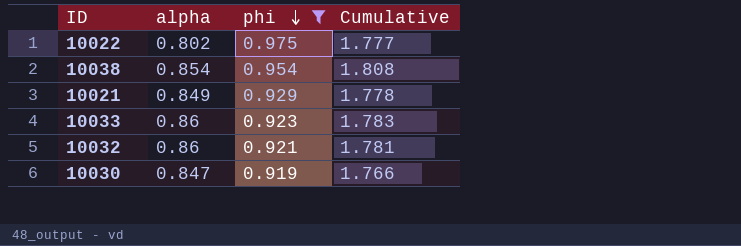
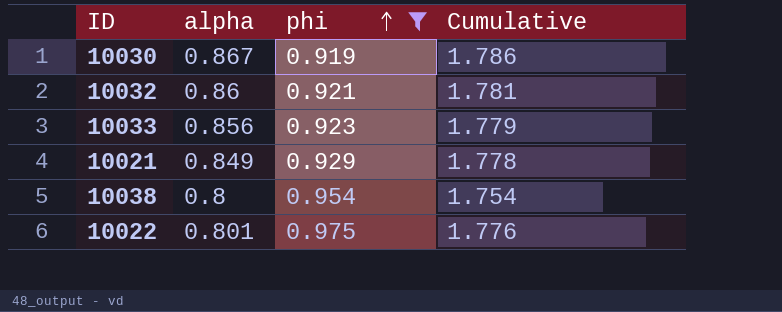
row order: phi descending -> phi ascending
10030 | alpha: 0.847 -> 0.867
10030 | Cumulative: 1.766 -> 1.786
10033 | alpha: 0.86 -> 0.856
10033 | Cumulative: 1.783 -> 1.779
10038 | alpha: 0.854 -> 0.8
10038 | Cumulative: 1.808 -> 1.754
10022 | alpha: 0.802 -> 0.801
10022 | Cumulative: 1.777 -> 1.776

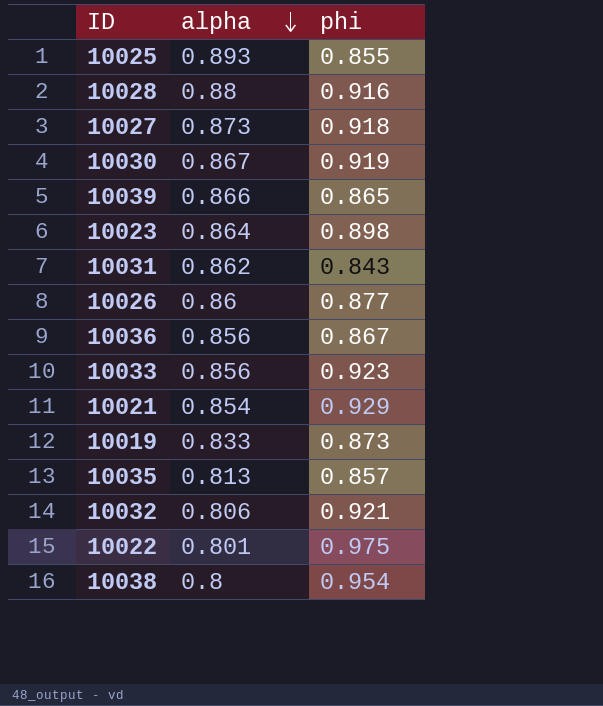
filter: phi >= 0.919 -> none
row order: phi ascending -> alpha descending
column Cumulative | formula: [alpha] + [phi] -> none
10021 | alpha: 0.849 -> 0.854
10032 | alpha: 0.86 -> 0.806

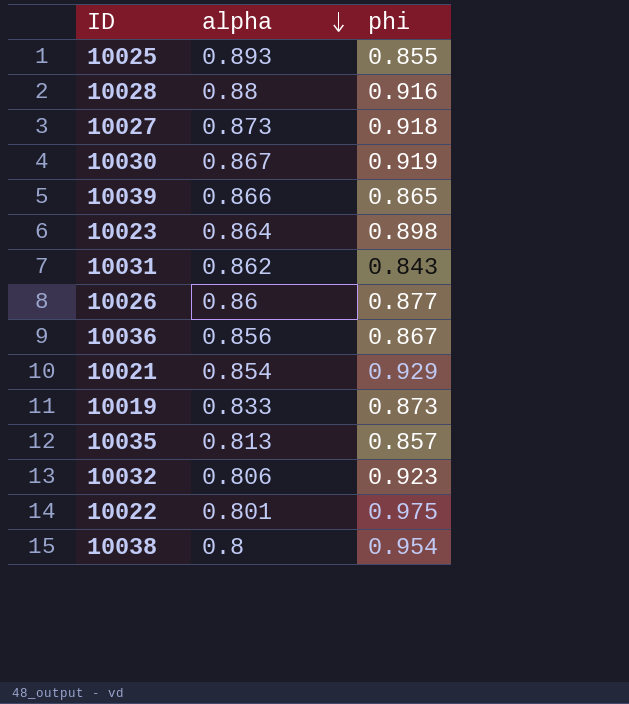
row 10033: 0.856 | 0.923 -> none
10032 | phi: 0.921 -> 0.923

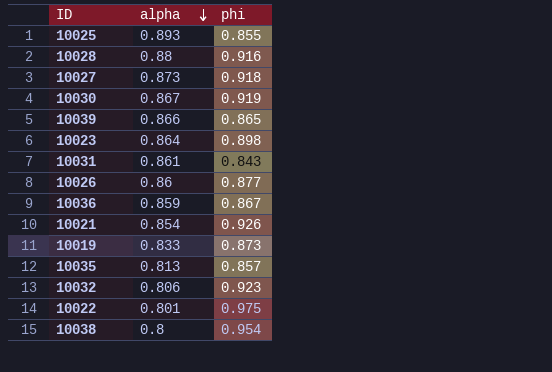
10031 | alpha: 0.862 -> 0.861
10036 | alpha: 0.856 -> 0.859
10021 | phi: 0.929 -> 0.926

